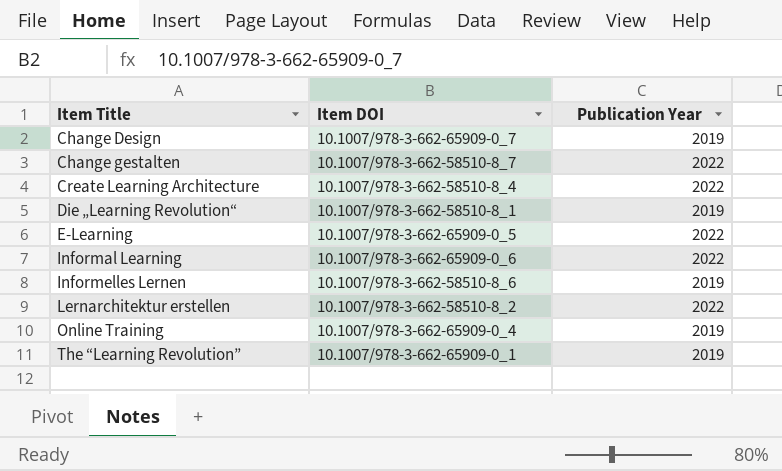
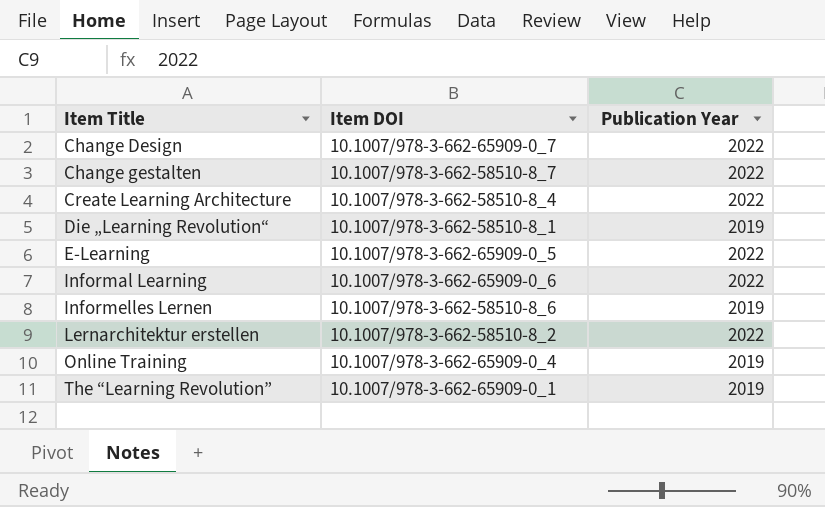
Change Design | Publication Year: 2019 -> 2022

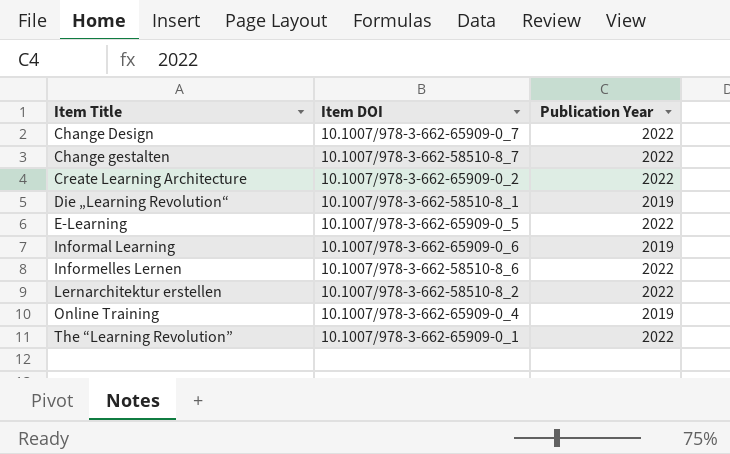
Create Learning Architecture | Item DOI: 10.1007/978-3-662-58510-8_4 -> 10.1007/978-3-662-65909-0_2
Informal Learning | Publication Year: 2022 -> 2019
Informelles Lernen | Publication Year: 2019 -> 2022
The “Learning Revolution” | Publication Year: 2019 -> 2022

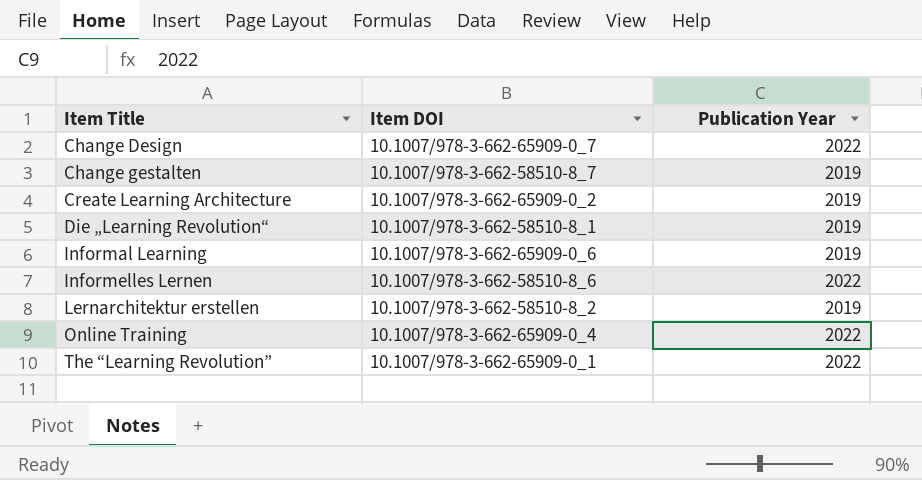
row E-Learning: 10.1007/978-3-662-65909-0_5 | 2022 -> none
Change gestalten | Publication Year: 2022 -> 2019
Create Learning Architecture | Publication Year: 2022 -> 2019
Lernarchitektur erstellen | Publication Year: 2022 -> 2019
Online Training | Publication Year: 2019 -> 2022

